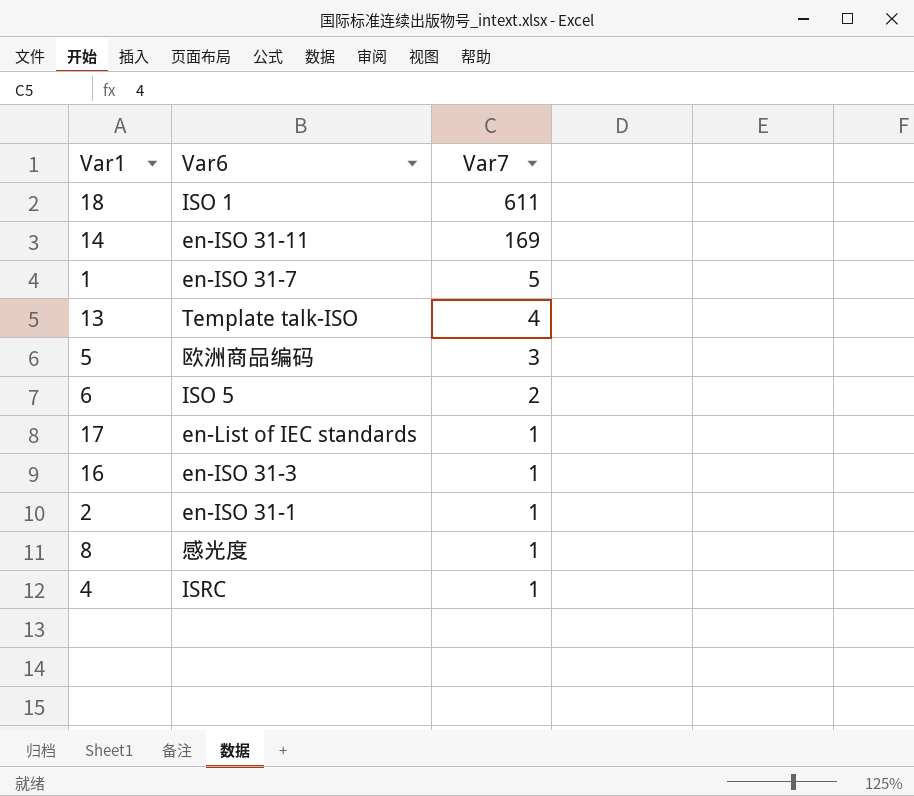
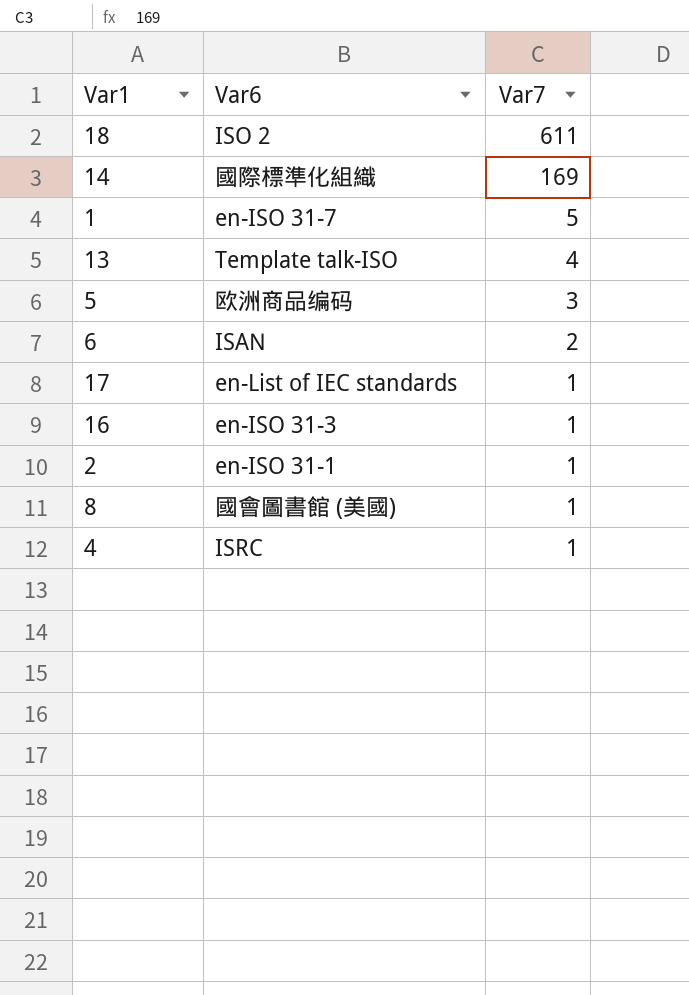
18 | Var6: ISO 1 -> ISO 2
14 | Var6: en-ISO 31-11 -> 國際標準化組織
6 | Var6: ISO 5 -> ISAN
8 | Var6: 感光度 -> 國會圖書館 (美國)

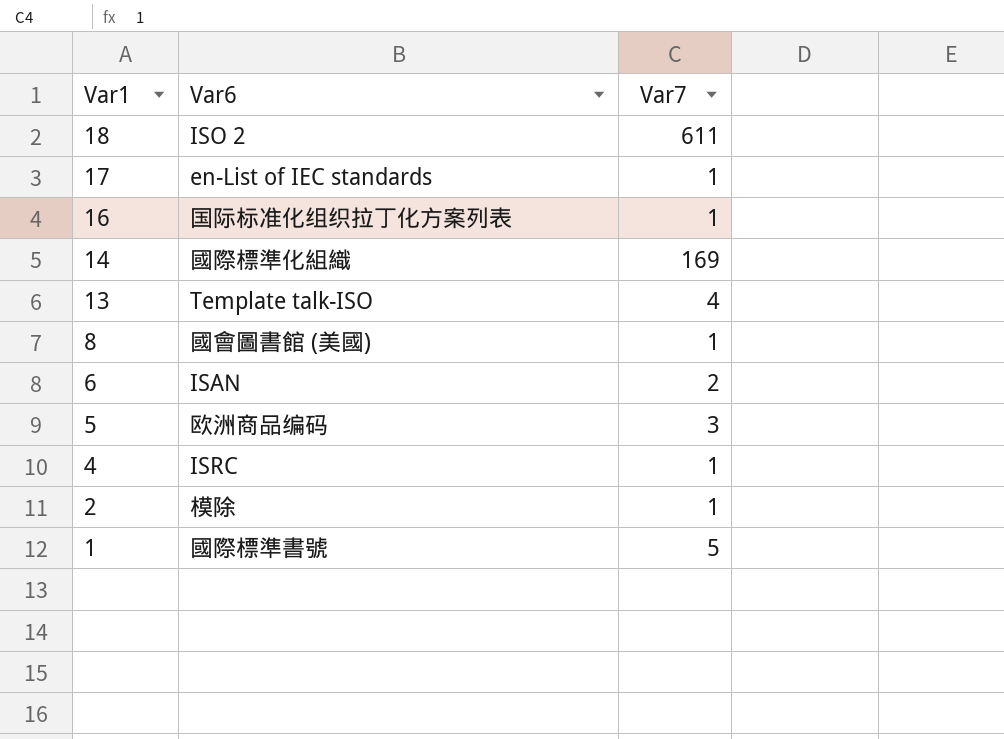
row order: Var7 descending -> Var1 descending
16 | Var6: en-ISO 31-3 -> 国际标准化组织拉丁化方案列表
2 | Var6: en-ISO 31-1 -> 模除
1 | Var6: en-ISO 31-7 -> 國際標準書號

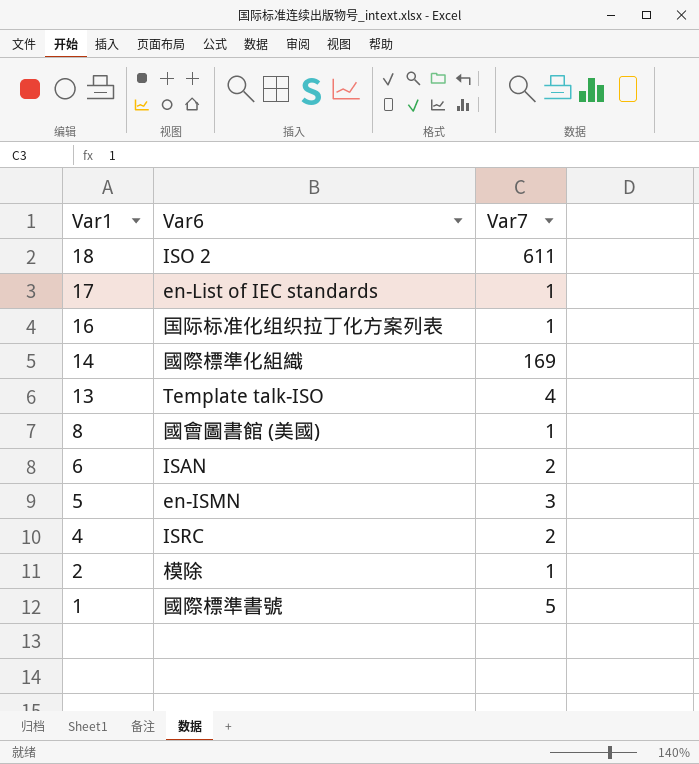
5 | Var6: 欧洲商品编码 -> en-ISMN
4 | Var7: 1 -> 2

